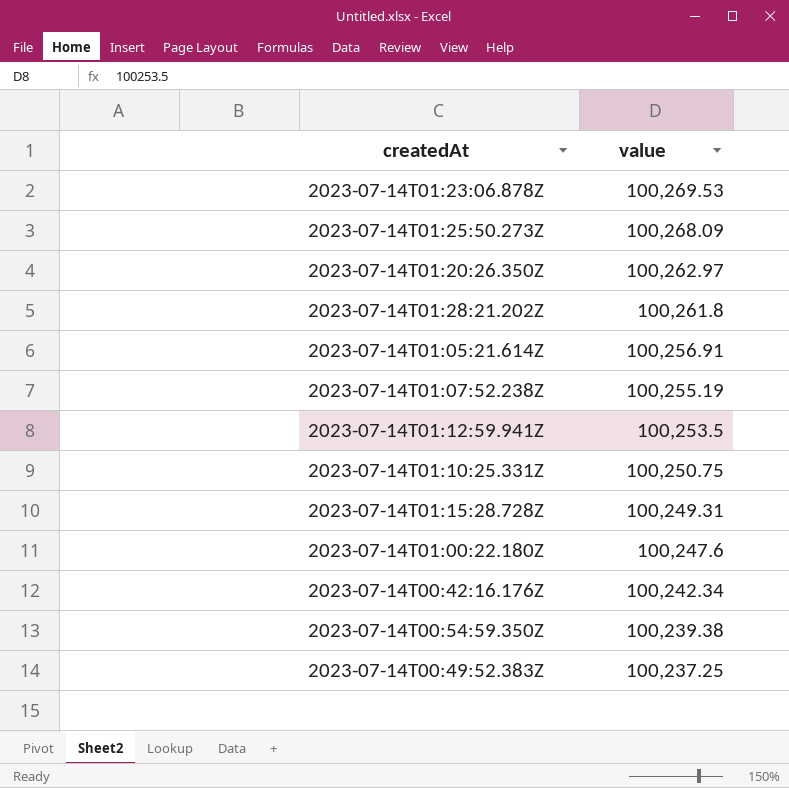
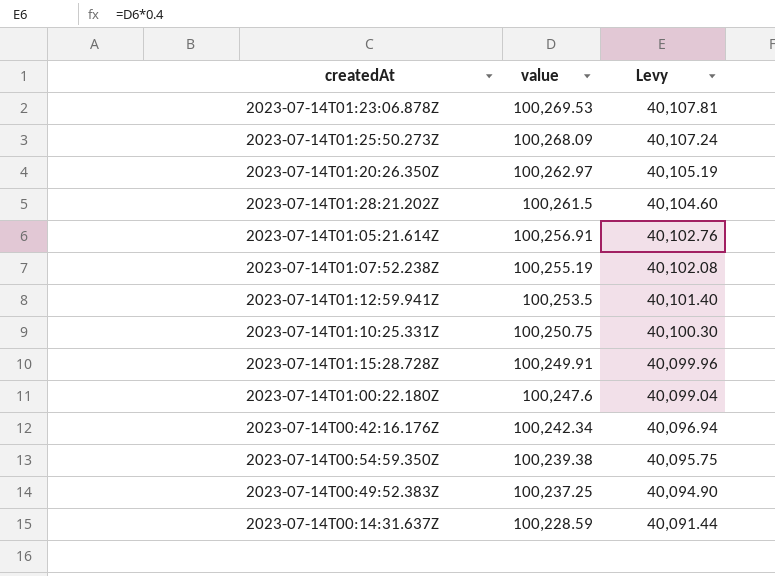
column Levy | formula: none -> [value] * 0.4
2023-07-14T01:28:21.202Z | value: 100,261.8 -> 100,261.5
2023-07-14T01:15:28.728Z | value: 100,249.31 -> 100,249.91
row 2023-07-14T00:14:31.637Z: none -> 100,228.59 | 40,091.44

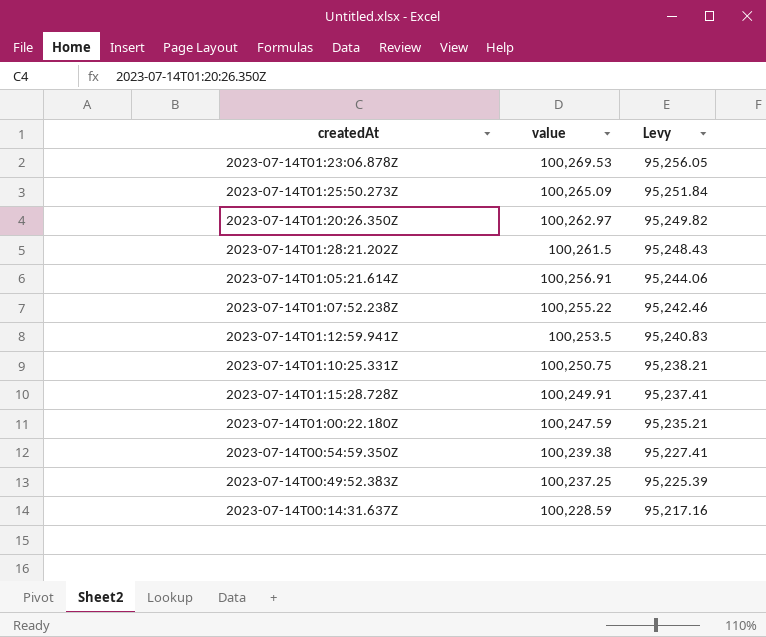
column Levy | formula: [value] * 0.4 -> [value] * 0.95
row 2023-07-14T00:42:16.176Z: 100,242.34 | 40,096.94 -> none
2023-07-14T01:25:50.273Z | value: 100,268.09 -> 100,265.09
2023-07-14T01:07:52.238Z | value: 100,255.19 -> 100,255.22
2023-07-14T01:00:22.180Z | value: 100,247.6 -> 100,247.59

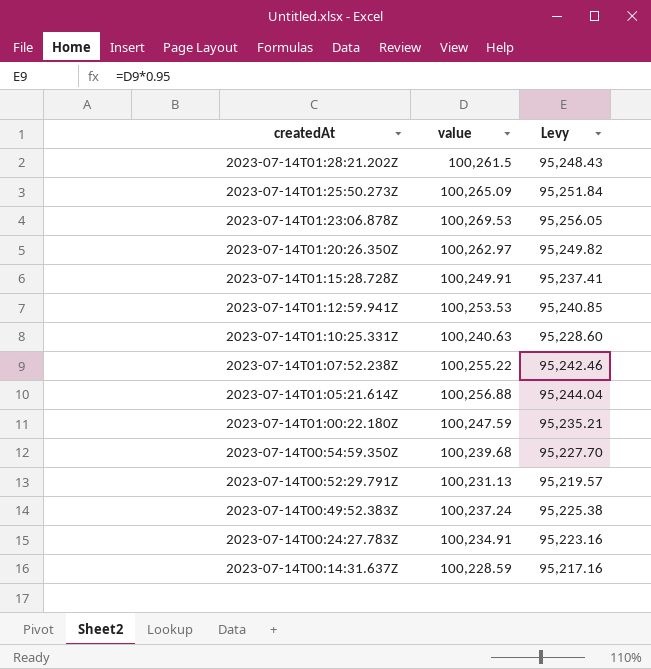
row order: value descending -> createdAt descending
2023-07-14T01:12:59.941Z | value: 100,253.5 -> 100,253.53
2023-07-14T01:12:59.941Z | Levy: 95,240.83 -> 95,240.85
2023-07-14T01:10:25.331Z | value: 100,250.75 -> 100,240.63
2023-07-14T01:10:25.331Z | Levy: 95,238.21 -> 95,228.60
2023-07-14T01:05:21.614Z | value: 100,256.91 -> 100,256.88
2023-07-14T01:05:21.614Z | Levy: 95,244.06 -> 95,244.04
2023-07-14T00:54:59.350Z | value: 100,239.38 -> 100,239.68
2023-07-14T00:54:59.350Z | Levy: 95,227.41 -> 95,227.70
row 2023-07-14T00:52:29.791Z: none -> 100,231.13 | 95,219.57
2023-07-14T00:49:52.383Z | value: 100,237.25 -> 100,237.24
2023-07-14T00:49:52.383Z | Levy: 95,225.39 -> 95,225.38
row 2023-07-14T00:24:27.783Z: none -> 100,234.91 | 95,223.16

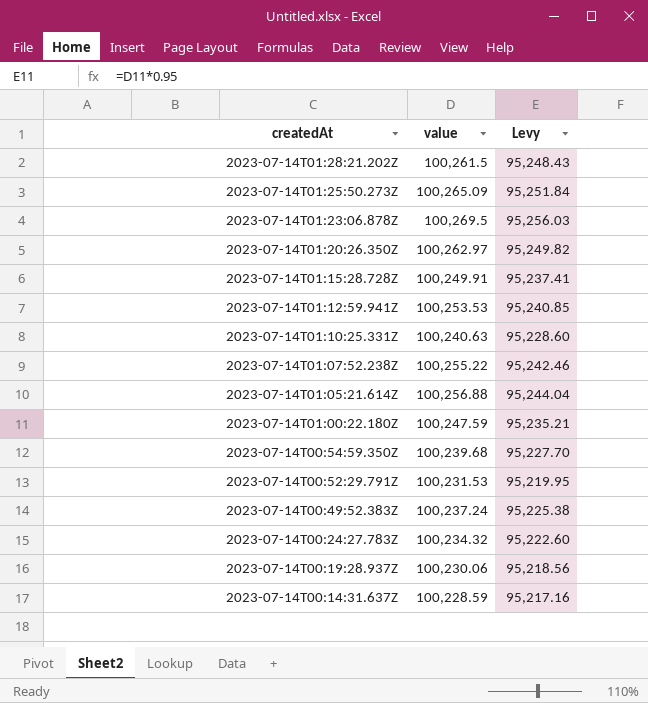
2023-07-14T01:23:06.878Z | value: 100,269.53 -> 100,269.5
2023-07-14T01:23:06.878Z | Levy: 95,256.05 -> 95,256.03
2023-07-14T00:52:29.791Z | value: 100,231.13 -> 100,231.53
2023-07-14T00:52:29.791Z | Levy: 95,219.57 -> 95,219.95
2023-07-14T00:24:27.783Z | value: 100,234.91 -> 100,234.32
2023-07-14T00:24:27.783Z | Levy: 95,223.16 -> 95,222.60
row 2023-07-14T00:19:28.937Z: none -> 100,230.06 | 95,218.56

